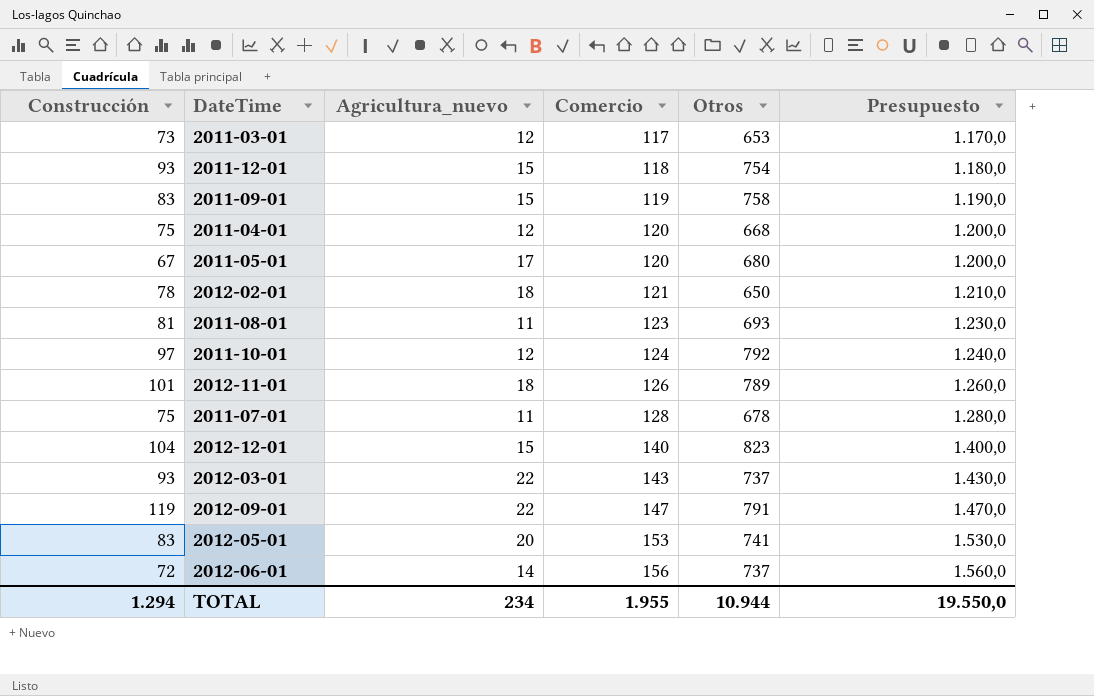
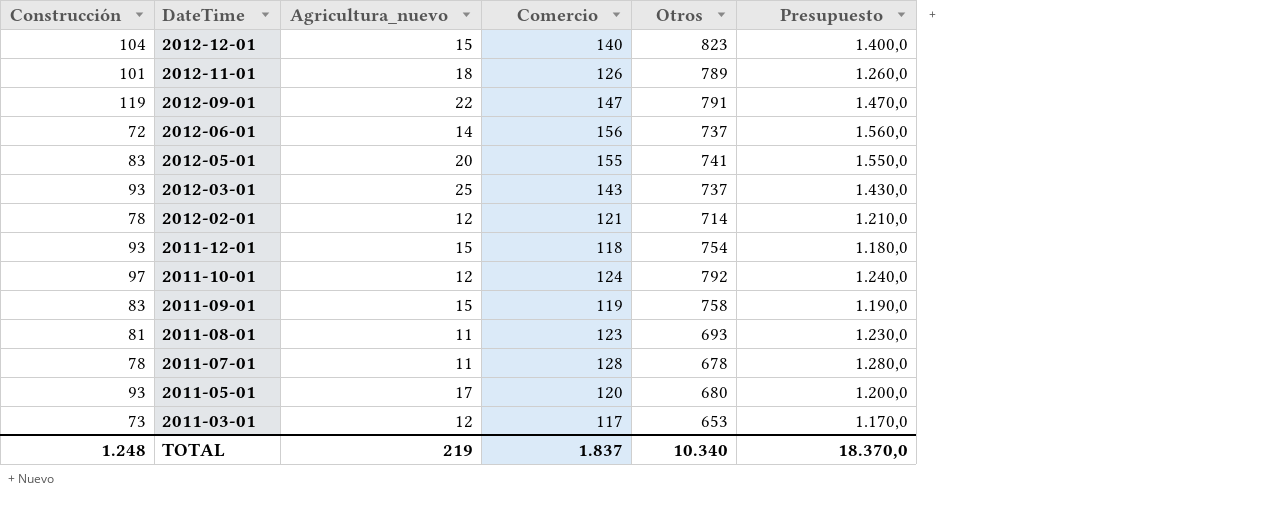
row order: Comercio ascending -> DateTime descending
row 2011-04-01: 75 | 12 | 120 | 668 | 1.200,0 -> none
2012-05-01 | Comercio: 153 -> 155
2012-05-01 | Presupuesto: 1.530,0 -> 1.550,0
2012-03-01 | Agricultura_nuevo: 22 -> 25
2012-02-01 | Agricultura_nuevo: 18 -> 12
2012-02-01 | Otros: 650 -> 714
2011-07-01 | Construcción: 75 -> 78
2011-05-01 | Construcción: 67 -> 93
TOTAL | Construcción: 1.294 -> 1.248
TOTAL | Agricultura_nuevo: 234 -> 219
TOTAL | Comercio: 1.955 -> 1.837
TOTAL | Otros: 10.944 -> 10.340
TOTAL | Presupuesto: 19.550,0 -> 18.370,0

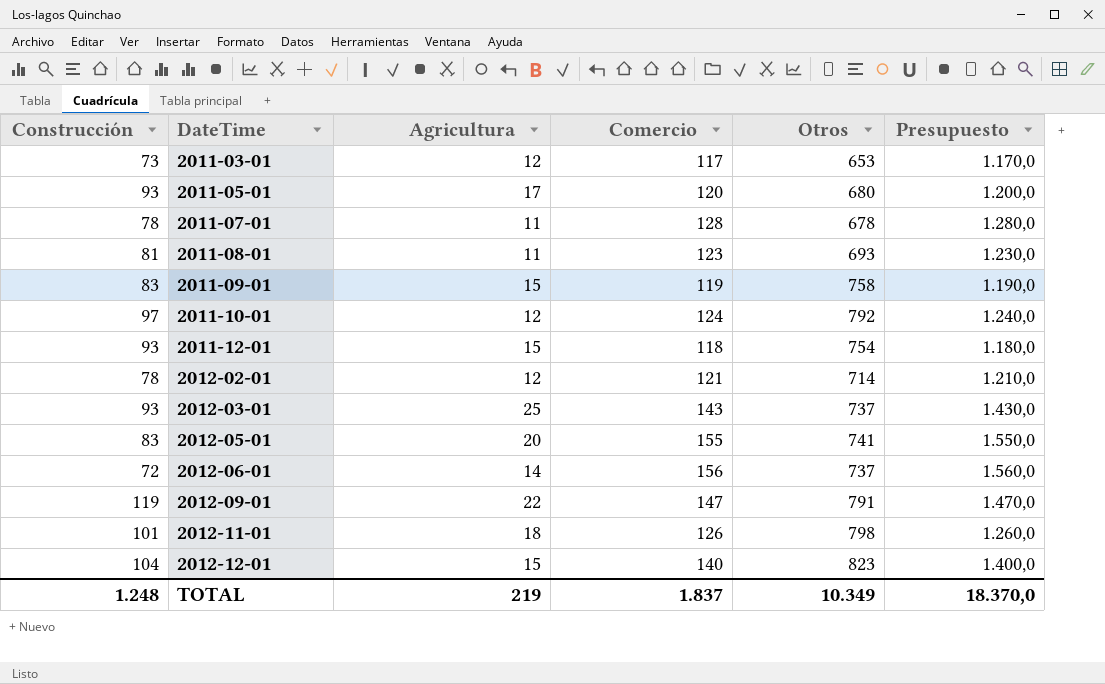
row order: DateTime descending -> DateTime ascending
column name: Agricultura_nuevo -> Agricultura
2012-11-01 | Otros: 789 -> 798
TOTAL | Otros: 10.340 -> 10.349

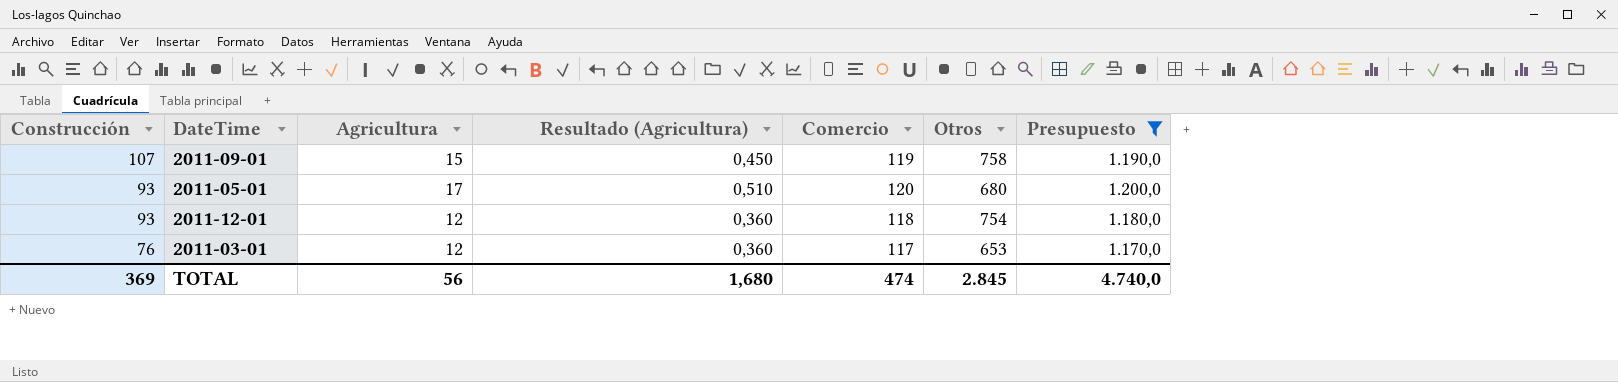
filter: none -> Presupuesto <= 1.200,0
row order: DateTime ascending -> Construcción descending
column Resultado (Agricultura) | formula: none -> [Agricultura] * 0,03
2011-09-01 | Construcción: 83 -> 107
2011-12-01 | Agricultura: 15 -> 12
2011-03-01 | Construcción: 73 -> 76
TOTAL | Construcción: 1.248 -> 369
TOTAL | Agricultura: 219 -> 56
TOTAL | Comercio: 1.837 -> 474
TOTAL | Otros: 10.349 -> 2.845
TOTAL | Presupuesto: 18.370,0 -> 4.740,0

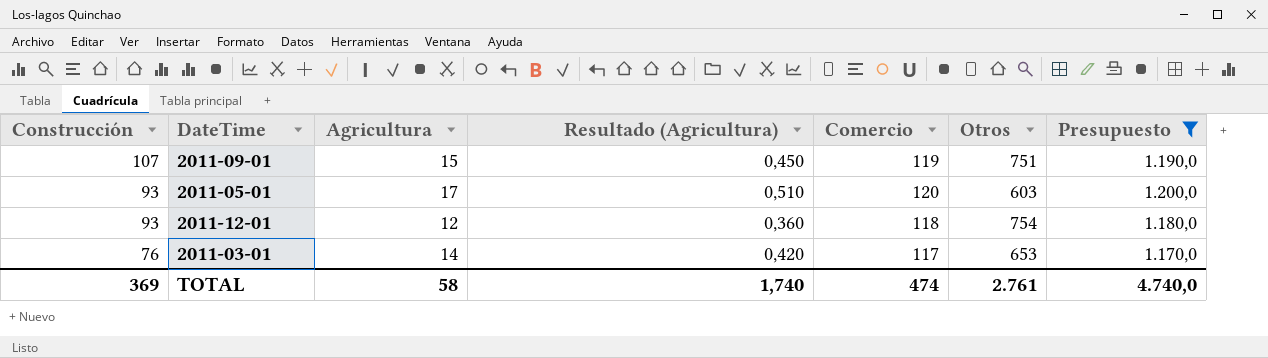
2011-09-01 | Otros: 758 -> 751
2011-05-01 | Otros: 680 -> 603
2011-03-01 | Agricultura: 12 -> 14
2011-03-01 | Resultado (Agricultura): 0,360 -> 0,420
TOTAL | Agricultura: 56 -> 58
TOTAL | Resultado (Agricultura): 1,680 -> 1,740
TOTAL | Otros: 2.845 -> 2.761

